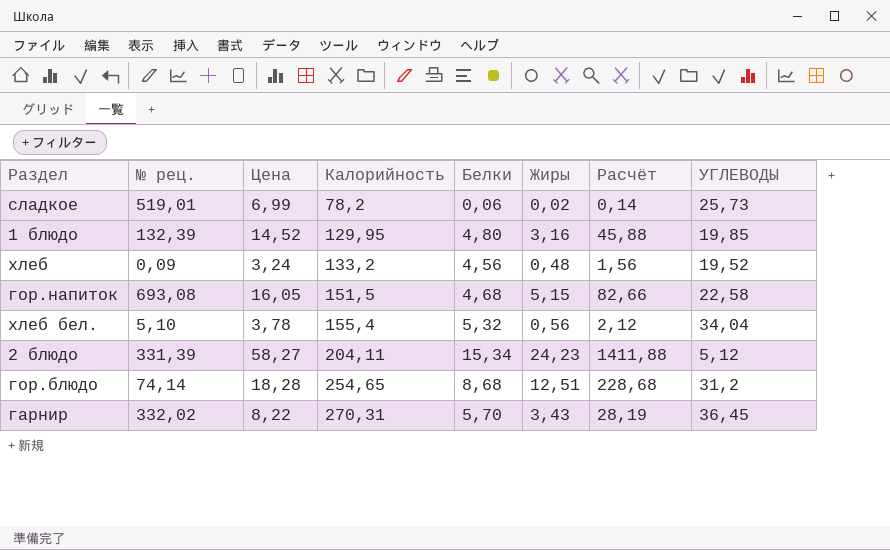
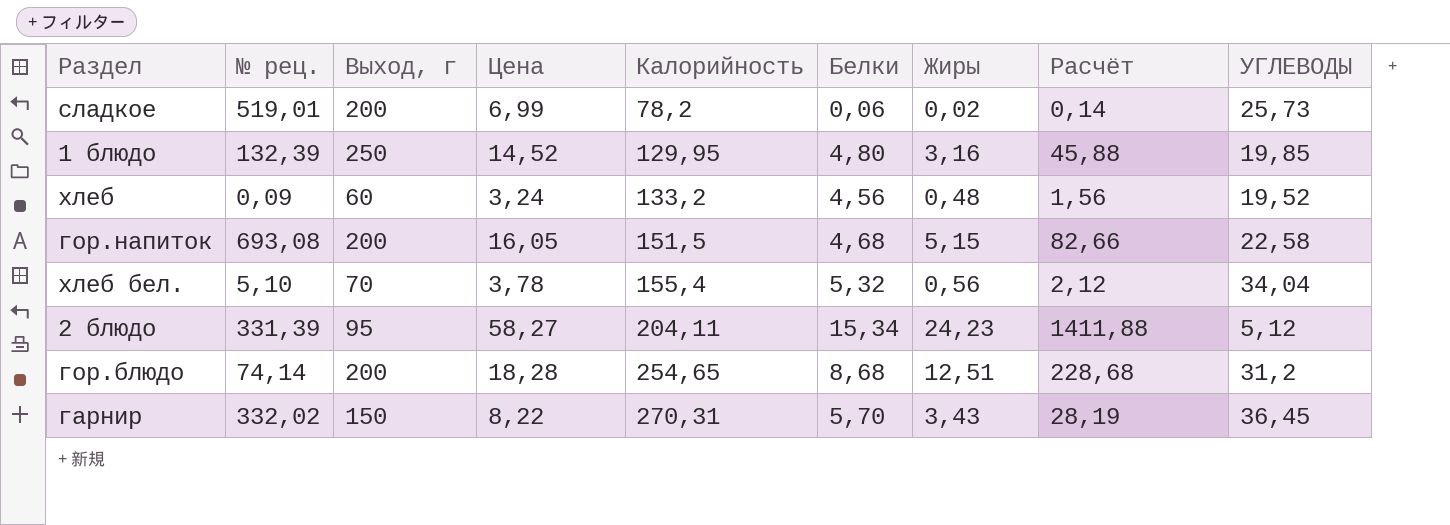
column Выход, г | position: none -> 3

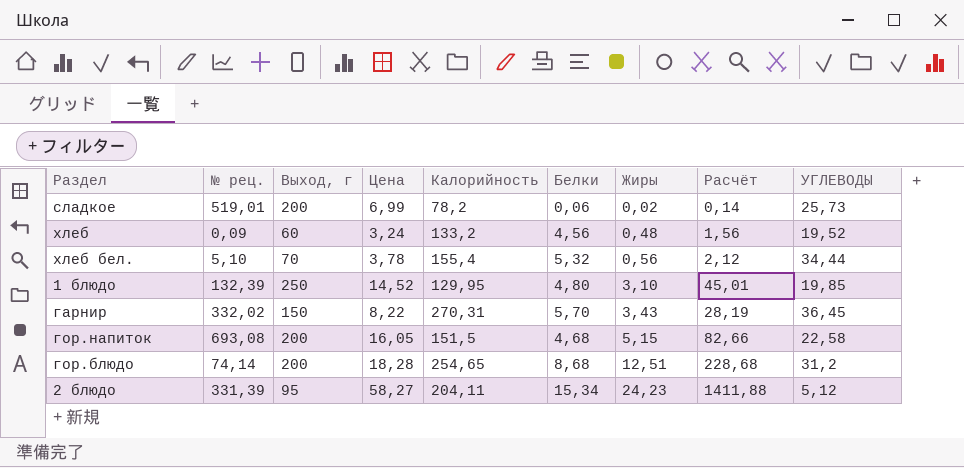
row order: Калорийность ascending -> Жиры ascending
хлеб бел. | УГЛЕВОДЫ: 34,04 -> 34,44
1 блюдо | Жиры: 3,16 -> 3,10
1 блюдо | Расчёт: 45,88 -> 45,01

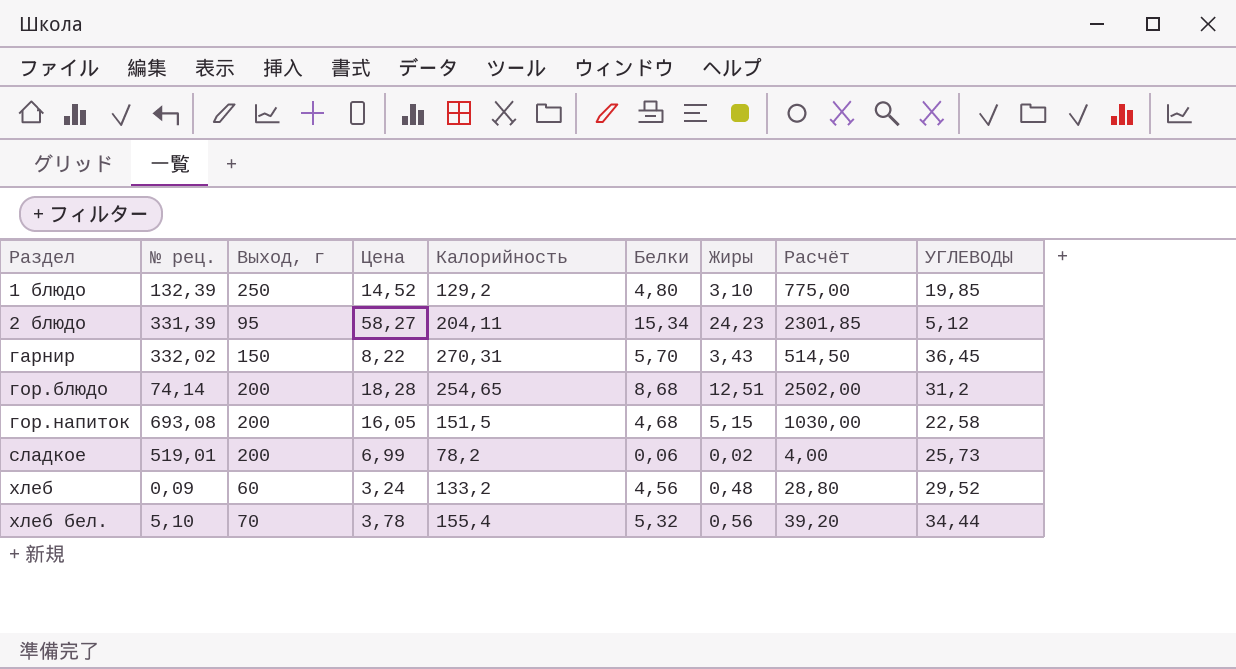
row order: Жиры ascending -> Раздел ascending
column Расчёт | formula: [Цена] * [Жиры] -> [Выход, г] * [Жиры]
1 блюдо | Калорийность: 129,95 -> 129,2
хлеб | УГЛЕВОДЫ: 19,52 -> 29,52

